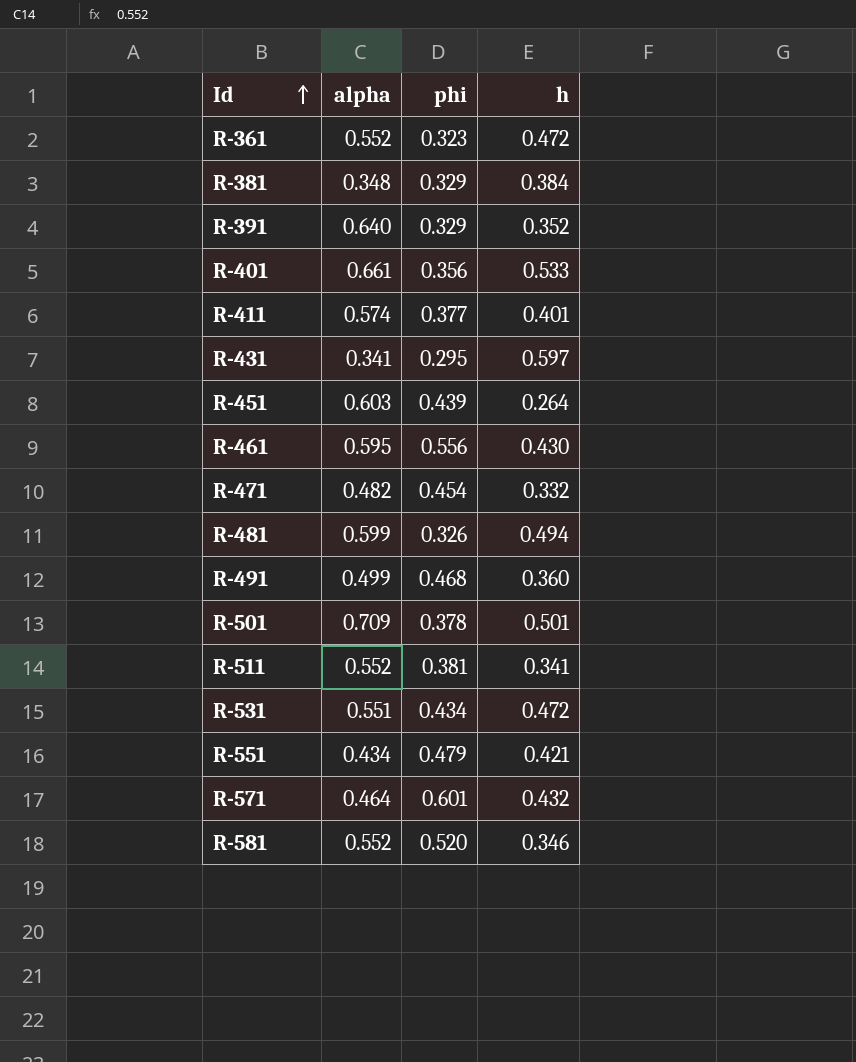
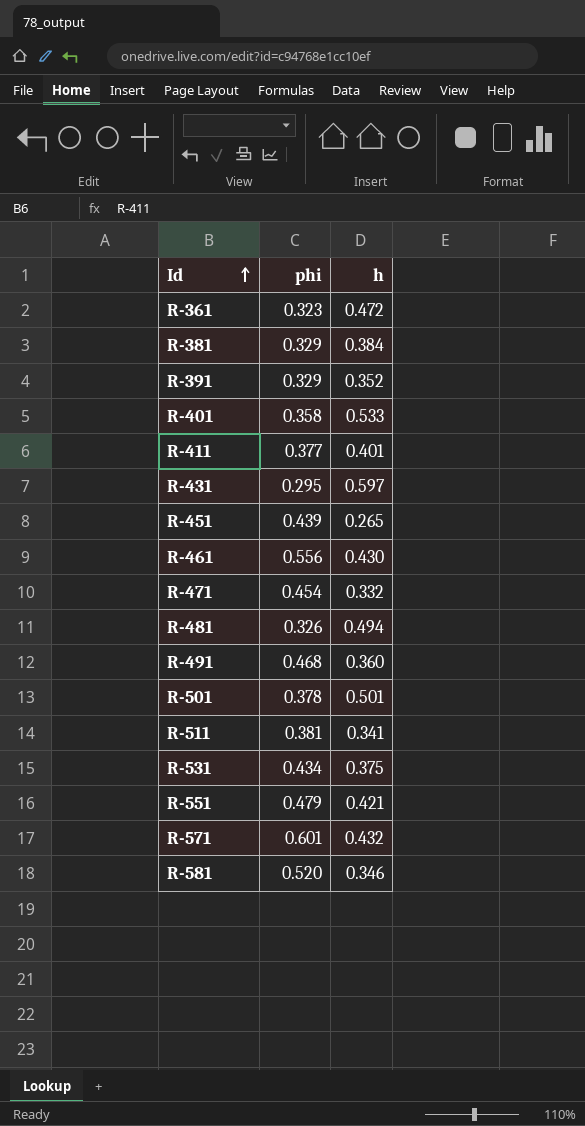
column alpha | position: 2 -> none
R-401 | phi: 0.356 -> 0.358
R-451 | h: 0.264 -> 0.265
R-531 | h: 0.472 -> 0.375

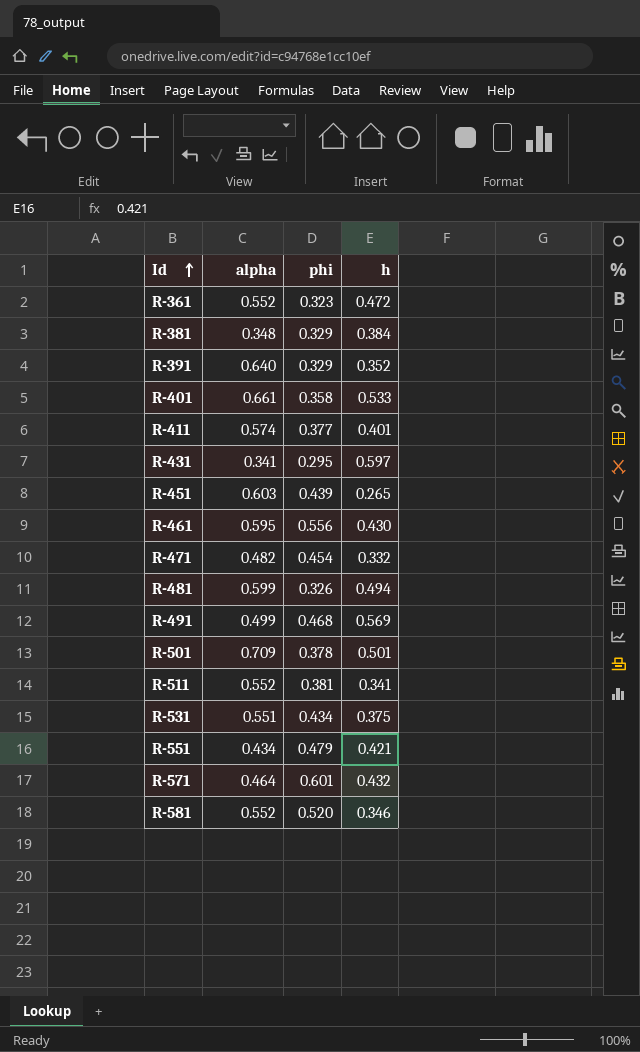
column alpha | position: none -> 2
R-491 | h: 0.360 -> 0.569

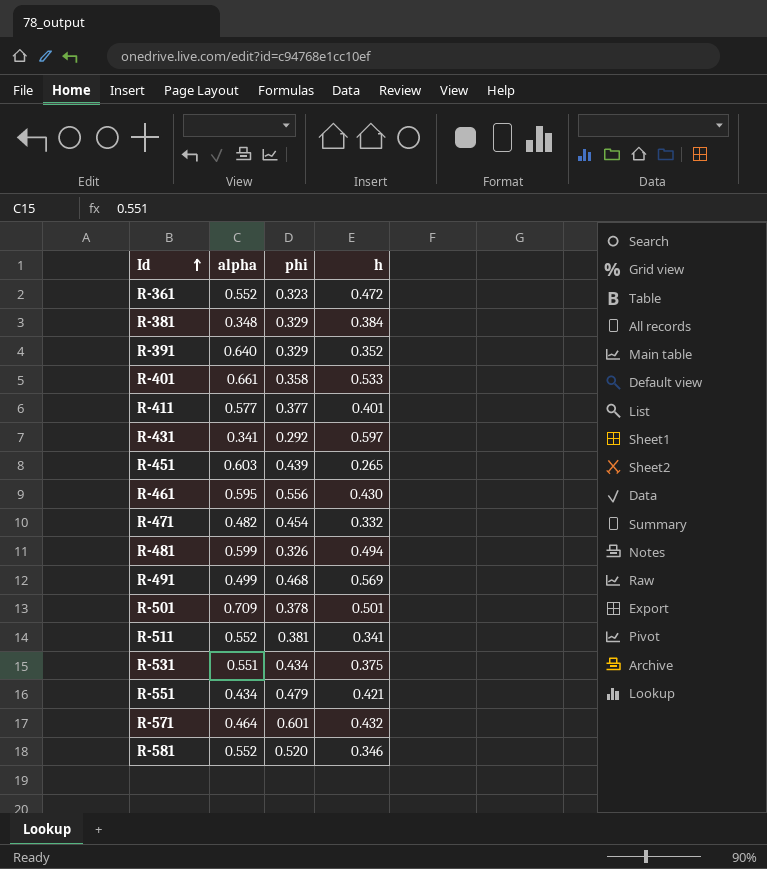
R-411 | alpha: 0.574 -> 0.577
R-431 | phi: 0.295 -> 0.292

